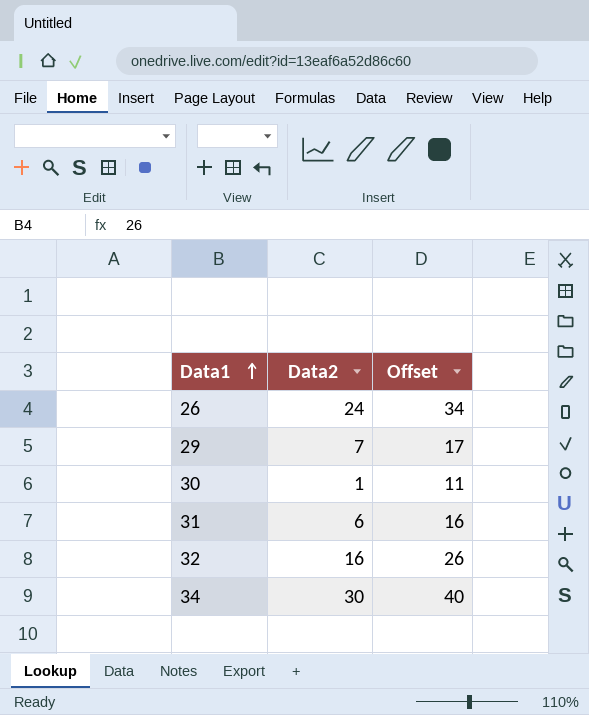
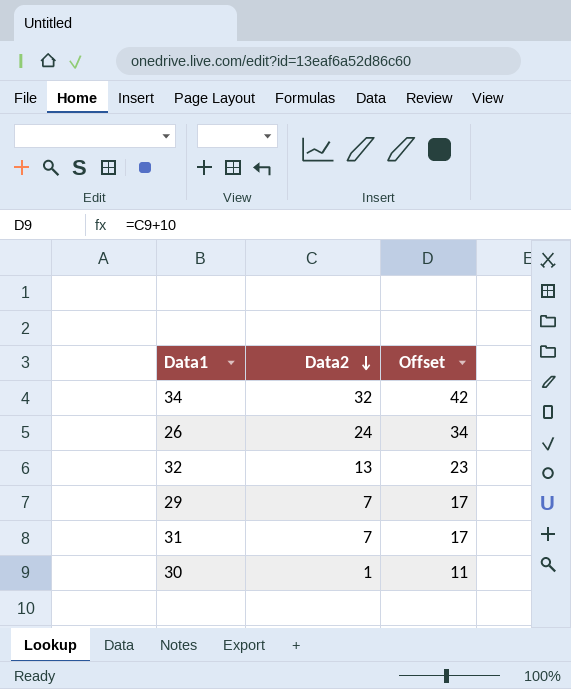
row order: Data1 ascending -> Data2 descending
34 | Data2: 30 -> 32
34 | Offset: 40 -> 42
32 | Data2: 16 -> 13
32 | Offset: 26 -> 23
31 | Data2: 6 -> 7
31 | Offset: 16 -> 17

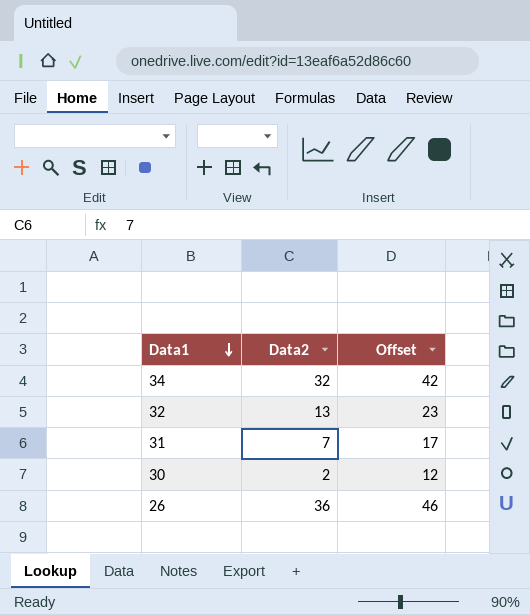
row order: Data2 descending -> Data1 descending
row 29: 7 | 17 -> none
30 | Data2: 1 -> 2
30 | Offset: 11 -> 12
26 | Data2: 24 -> 36
26 | Offset: 34 -> 46

